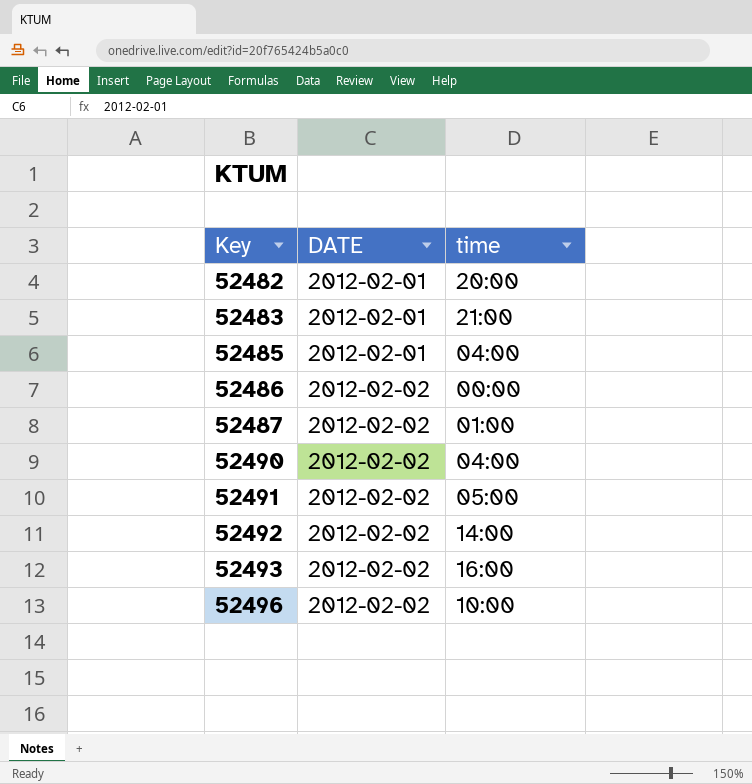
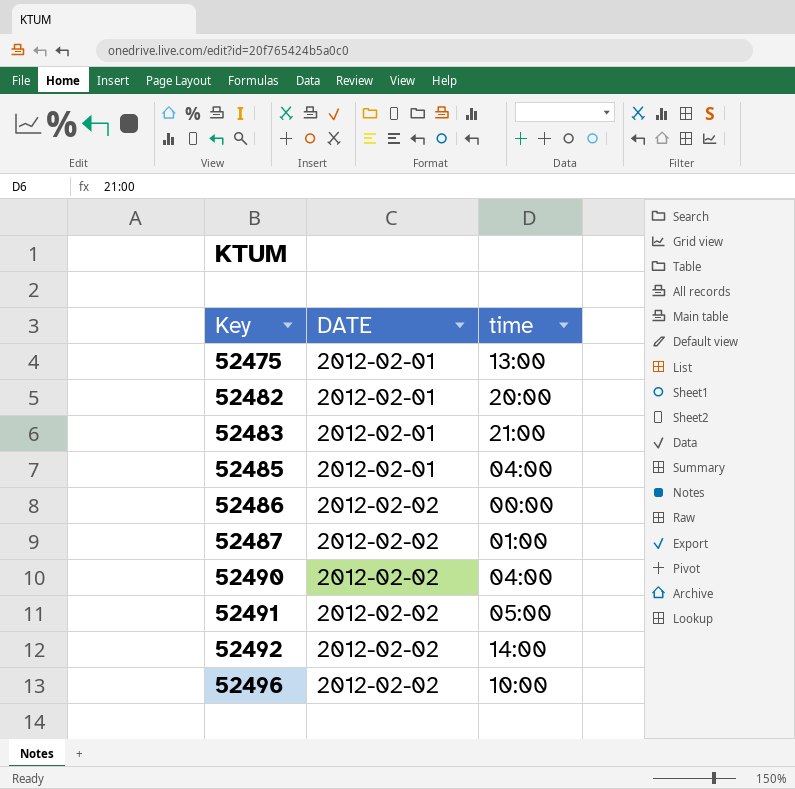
row 52493: 2012-02-02 | 16:00 -> none
row 52475: none -> 2012-02-01 | 13:00

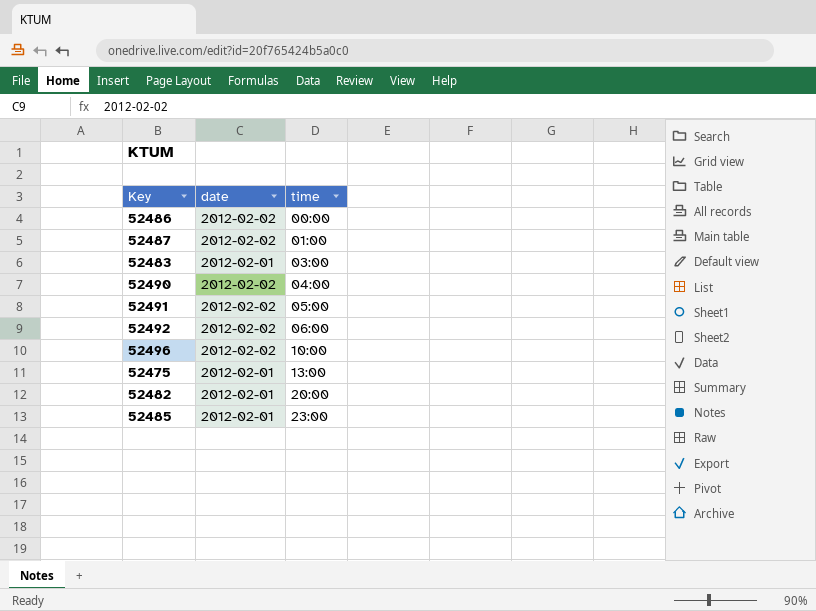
row order: Key ascending -> time ascending
column name: DATE -> date
52483 | time: 21:00 -> 03:00
52492 | time: 14:00 -> 06:00
52485 | time: 04:00 -> 23:00

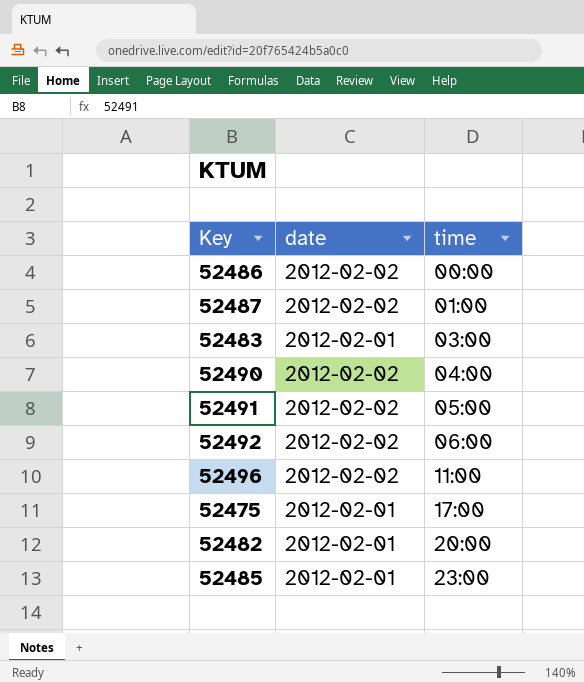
52496 | time: 10:00 -> 11:00
52475 | time: 13:00 -> 17:00

